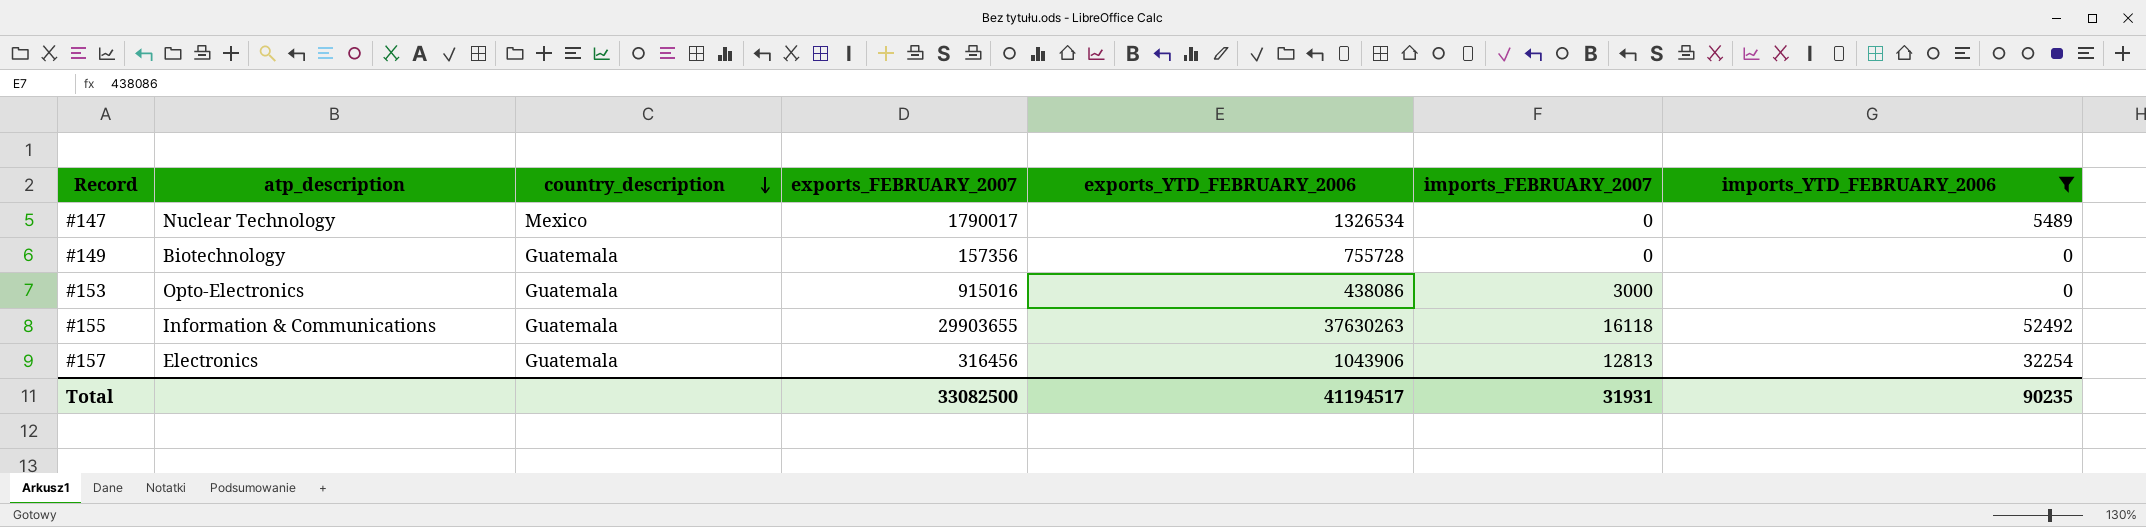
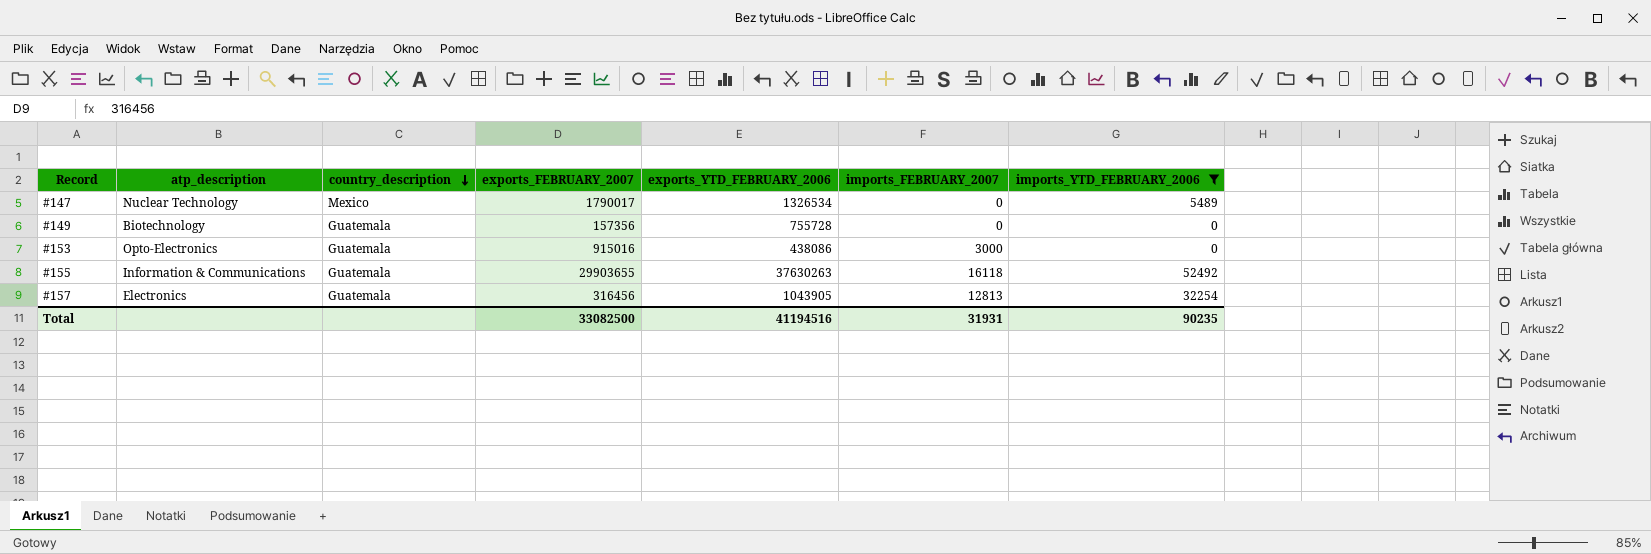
#157 | exports_YTD_FEBRUARY_2006: 1043906 -> 1043905
Total | exports_YTD_FEBRUARY_2006: 41194517 -> 41194516

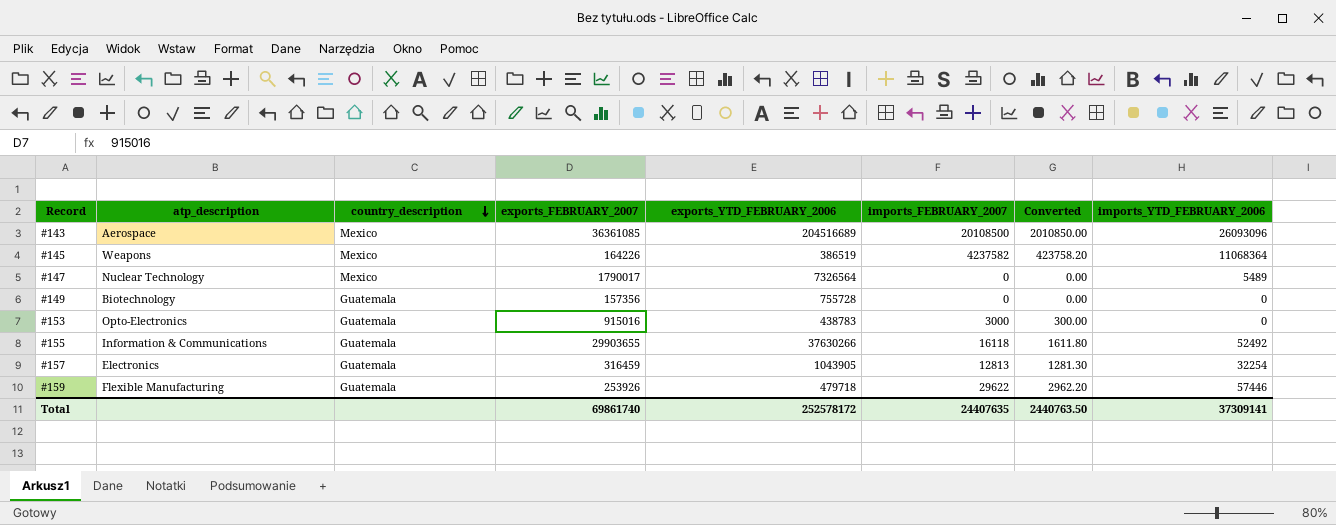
filter: imports_YTD_FEBRUARY_2006 <= 52492 -> none
column Converted | formula: none -> [imports_FEBRUARY_2007] * 0.1
#147 | exports_YTD_FEBRUARY_2006: 1326534 -> 7326564
#153 | exports_YTD_FEBRUARY_2006: 438086 -> 438783
#155 | exports_YTD_FEBRUARY_2006: 37630263 -> 37630266
#157 | exports_FEBRUARY_2007: 316456 -> 316459
Total | exports_FEBRUARY_2007: 33082500 -> 69861740
Total | exports_YTD_FEBRUARY_2006: 41194516 -> 252578172
Total | imports_FEBRUARY_2007: 31931 -> 24407635
Total | imports_YTD_FEBRUARY_2006: 90235 -> 37309141

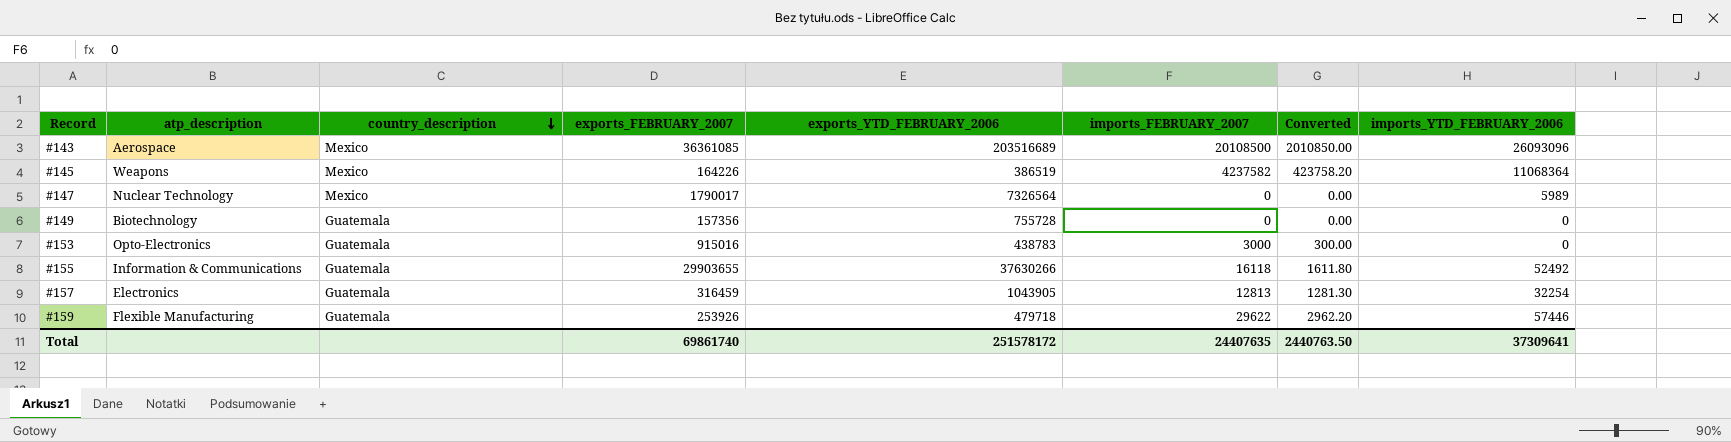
#143 | exports_YTD_FEBRUARY_2006: 204516689 -> 203516689
#147 | imports_YTD_FEBRUARY_2006: 5489 -> 5989
Total | exports_YTD_FEBRUARY_2006: 252578172 -> 251578172
Total | imports_YTD_FEBRUARY_2006: 37309141 -> 37309641

